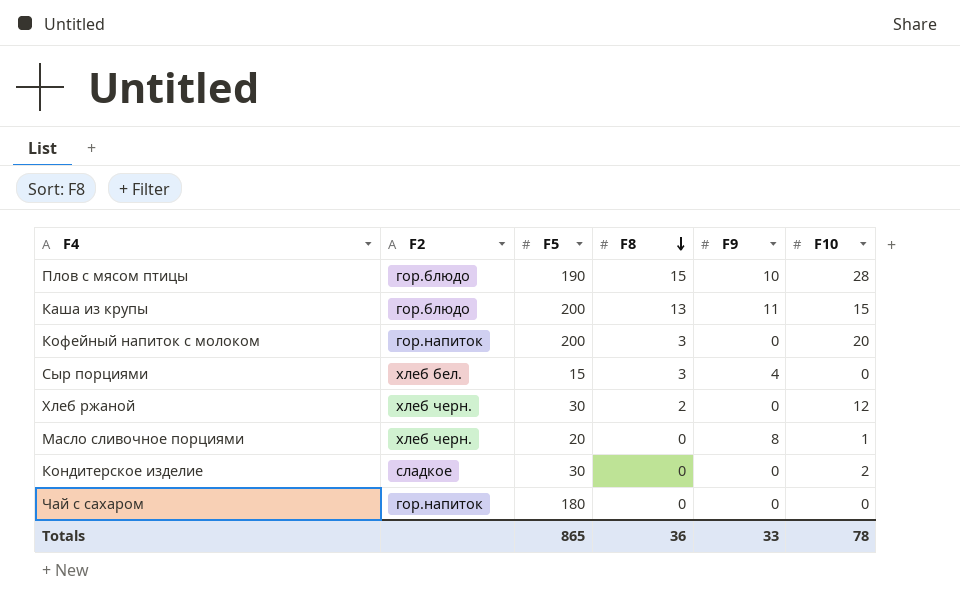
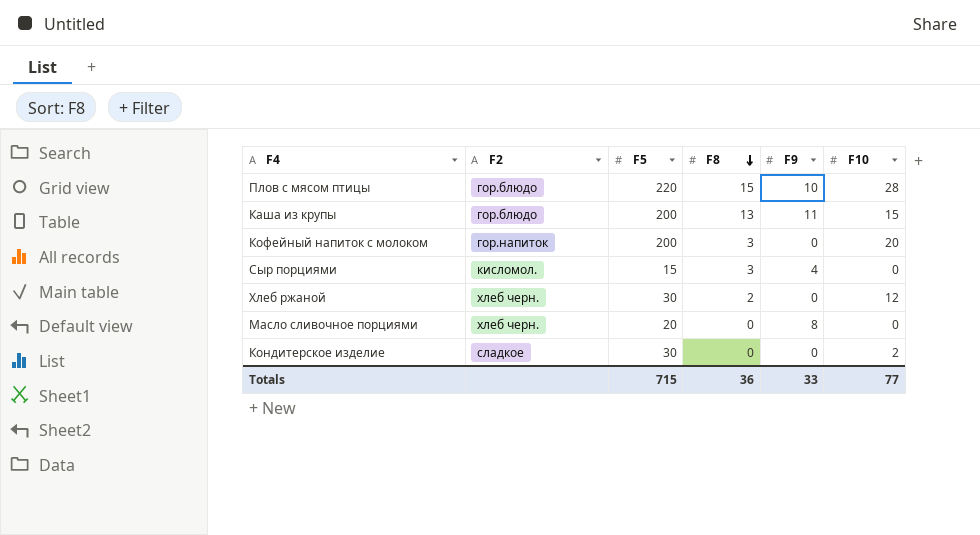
row Чай с сахаром: гор.напиток | 180 | 0 | 0 | 0 -> none
Плов с мясом птицы | F5: 190 -> 220
Сыр порциями | F2: хлеб бел. -> кисломол.
Масло сливочное порциями | F10: 1 -> 0
Totals | F5: 865 -> 715
Totals | F10: 78 -> 77

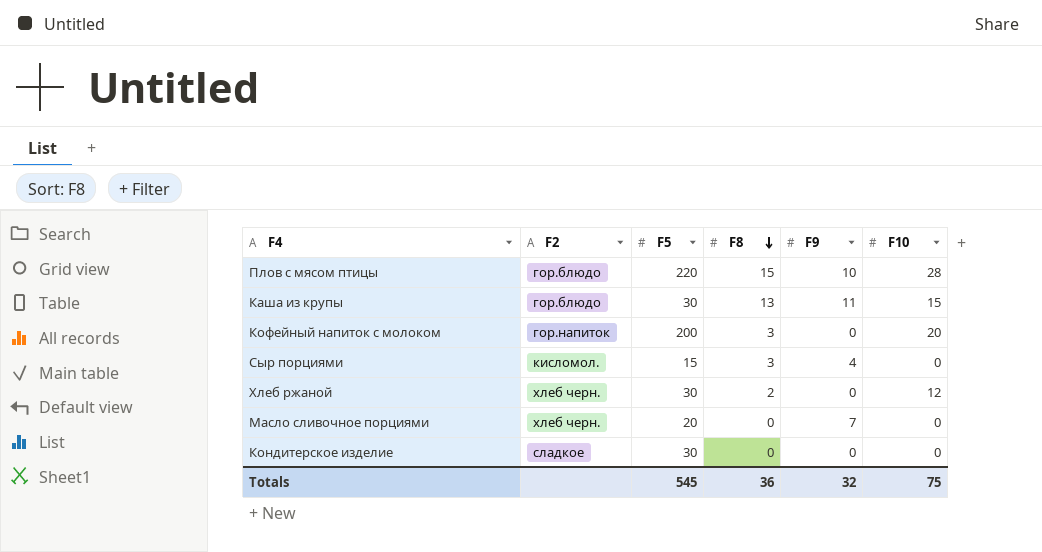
Каша из крупы | F5: 200 -> 30
Масло сливочное порциями | F9: 8 -> 7
Кондитерское изделие | F10: 2 -> 0
Totals | F5: 715 -> 545
Totals | F9: 33 -> 32
Totals | F10: 77 -> 75

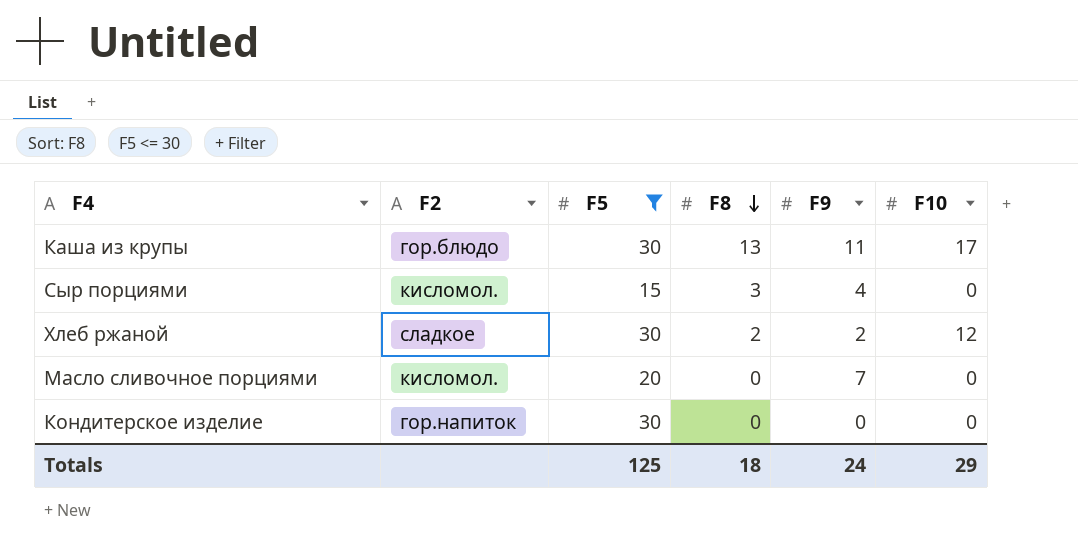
filter: none -> F5 <= 30
Каша из крупы | F10: 15 -> 17
Хлеб ржаной | F2: хлеб черн. -> сладкое
Хлеб ржаной | F9: 0 -> 2
Масло сливочное порциями | F2: хлеб черн. -> кисломол.
Кондитерское изделие | F2: сладкое -> гор.напиток
Totals | F5: 545 -> 125
Totals | F8: 36 -> 18
Totals | F9: 32 -> 24
Totals | F10: 75 -> 29

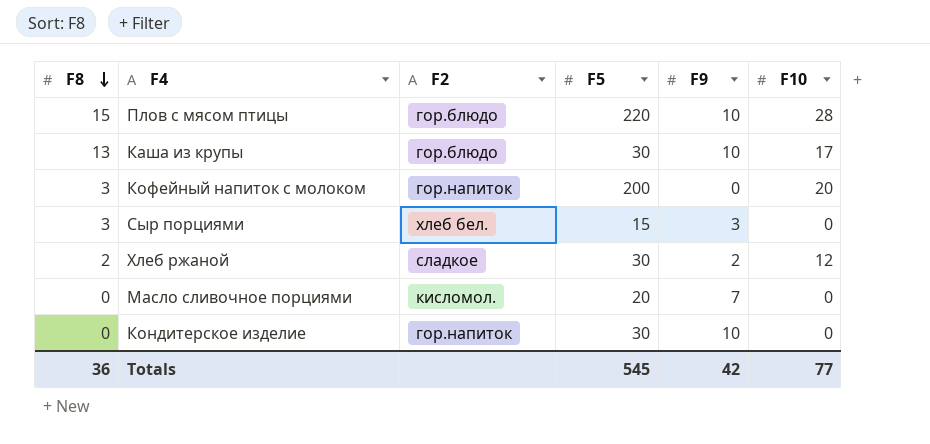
filter: F5 <= 30 -> none
column F8 | position: 4 -> 1
Каша из крупы | F9: 11 -> 10
Сыр порциями | F2: кисломол. -> хлеб бел.
Сыр порциями | F9: 4 -> 3
Кондитерское изделие | F9: 0 -> 10
Totals | F8: 18 -> 36
Totals | F5: 125 -> 545
Totals | F9: 24 -> 42
Totals | F10: 29 -> 77

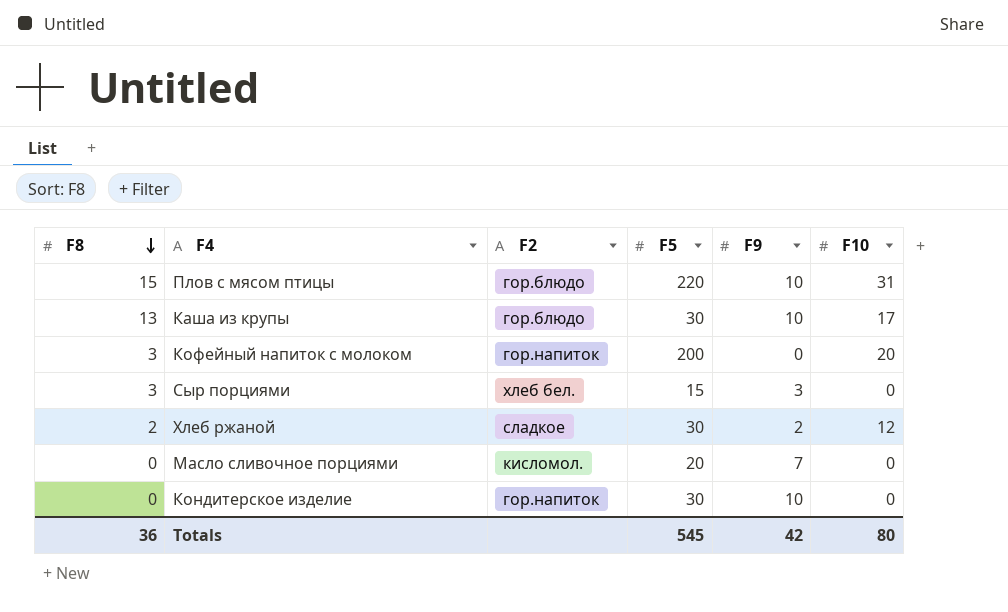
Плов с мясом птицы | F10: 28 -> 31
Totals | F10: 77 -> 80

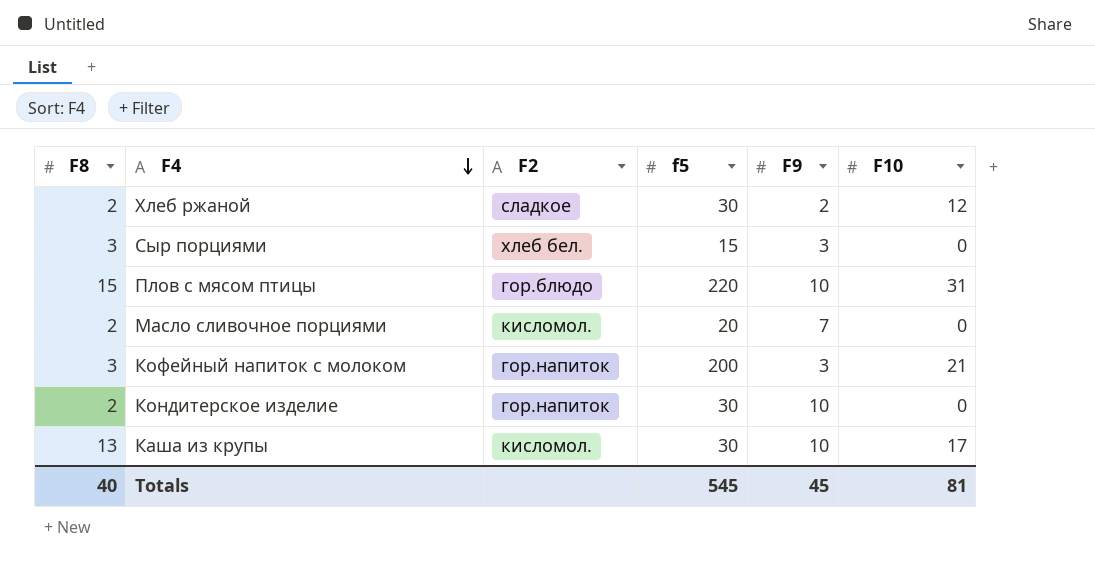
row order: F8 descending -> F4 descending
column name: F5 -> f5
Масло сливочное порциями | F8: 0 -> 2
Кофейный напиток с молоком | F9: 0 -> 3
Кофейный напиток с молоком | F10: 20 -> 21
Кондитерское изделие | F8: 0 -> 2
Каша из крупы | F2: гор.блюдо -> кисломол.
Totals | F8: 36 -> 40
Totals | F9: 42 -> 45
Totals | F10: 80 -> 81

